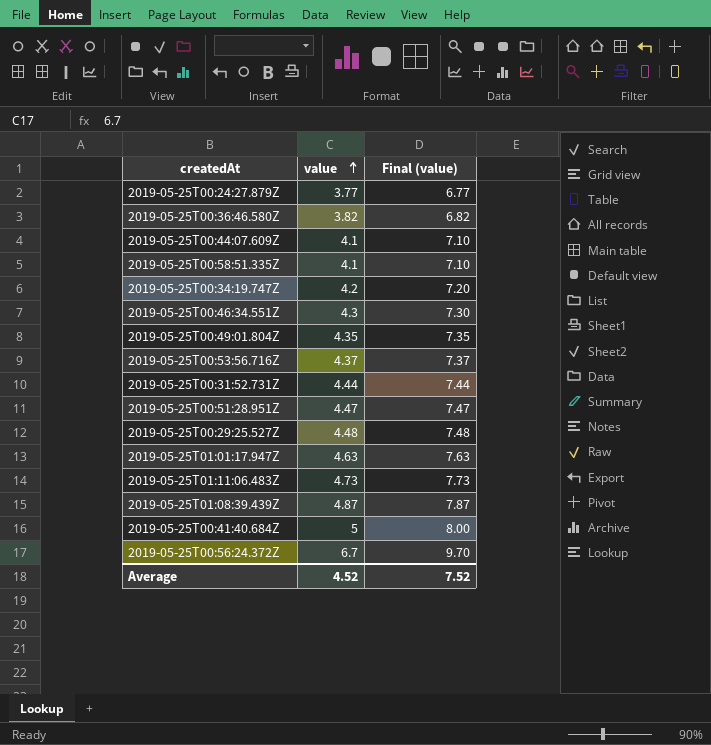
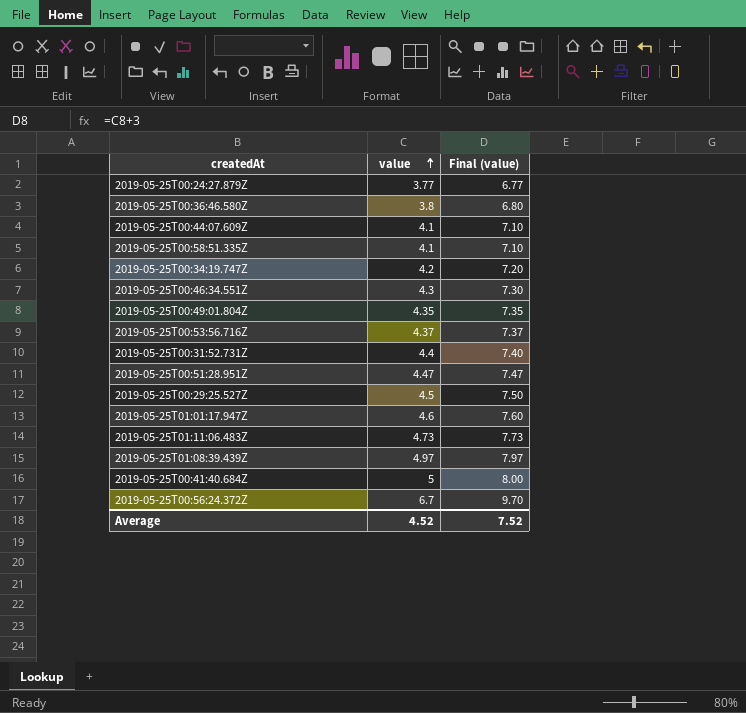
2019-05-25T00:36:46.580Z | value: 3.82 -> 3.8
2019-05-25T00:36:46.580Z | Final (value): 6.82 -> 6.80
2019-05-25T00:31:52.731Z | value: 4.44 -> 4.4
2019-05-25T00:31:52.731Z | Final (value): 7.44 -> 7.40
2019-05-25T00:29:25.527Z | value: 4.48 -> 4.5
2019-05-25T00:29:25.527Z | Final (value): 7.48 -> 7.50
2019-05-25T01:01:17.947Z | value: 4.63 -> 4.6
2019-05-25T01:01:17.947Z | Final (value): 7.63 -> 7.60
2019-05-25T01:08:39.439Z | value: 4.87 -> 4.97
2019-05-25T01:08:39.439Z | Final (value): 7.87 -> 7.97

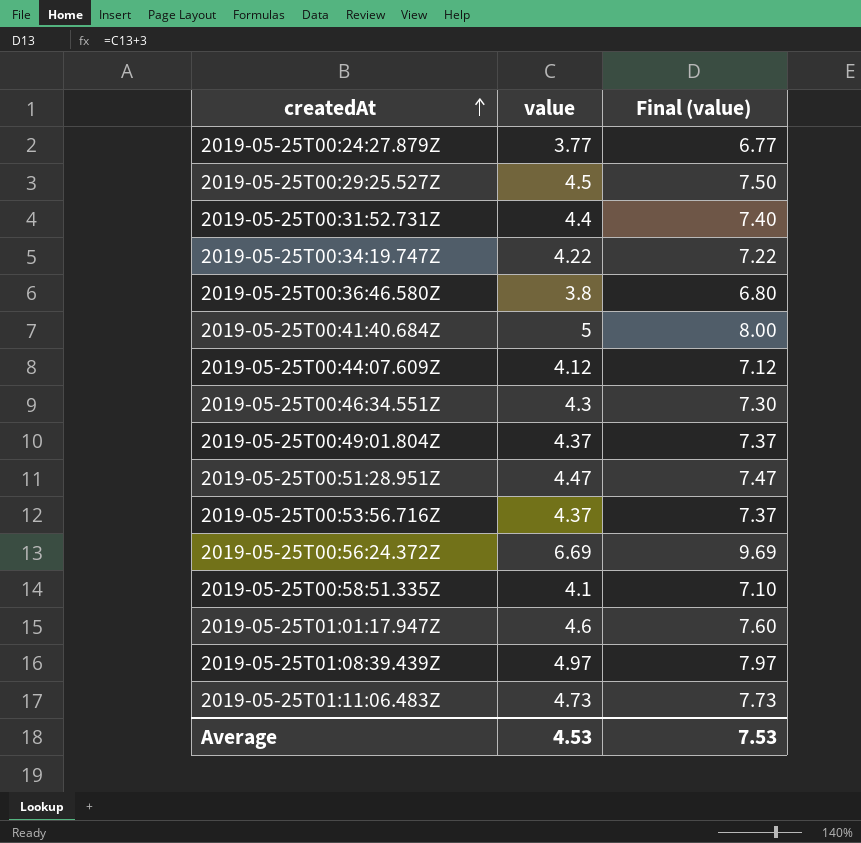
row order: value ascending -> createdAt ascending
2019-05-25T00:34:19.747Z | value: 4.2 -> 4.22
2019-05-25T00:34:19.747Z | Final (value): 7.20 -> 7.22
2019-05-25T00:44:07.609Z | value: 4.1 -> 4.12
2019-05-25T00:44:07.609Z | Final (value): 7.10 -> 7.12
2019-05-25T00:49:01.804Z | value: 4.35 -> 4.37
2019-05-25T00:49:01.804Z | Final (value): 7.35 -> 7.37
2019-05-25T00:56:24.372Z | value: 6.7 -> 6.69
2019-05-25T00:56:24.372Z | Final (value): 9.70 -> 9.69
Average | value: 4.52 -> 4.53
Average | Final (value): 7.52 -> 7.53

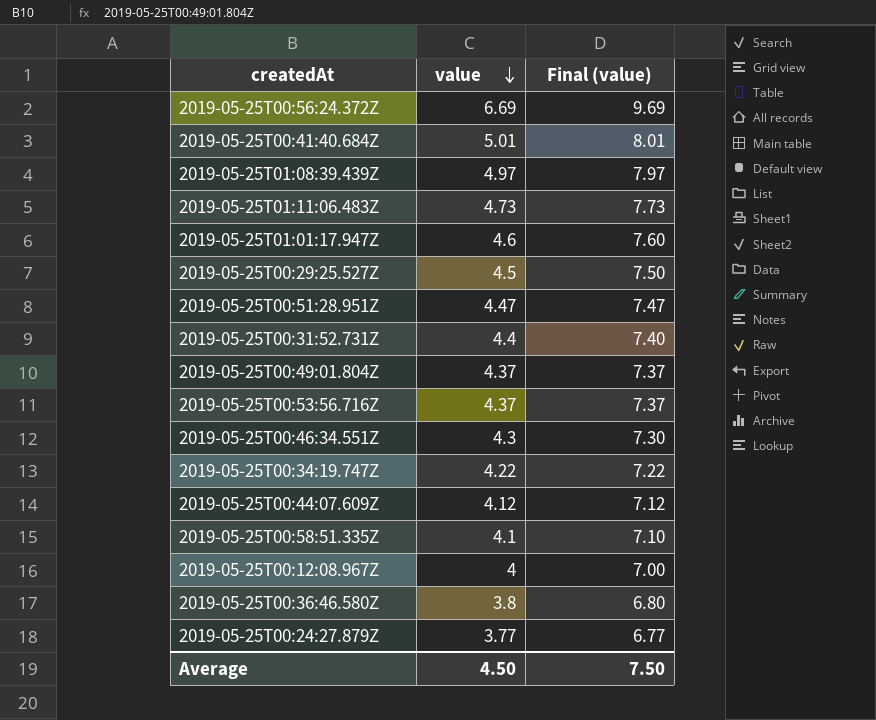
row order: createdAt ascending -> value descending
2019-05-25T00:41:40.684Z | value: 5 -> 5.01
2019-05-25T00:41:40.684Z | Final (value): 8.00 -> 8.01
row 2019-05-25T00:12:08.967Z: none -> 4 | 7.00
Average | value: 4.53 -> 4.50
Average | Final (value): 7.53 -> 7.50

